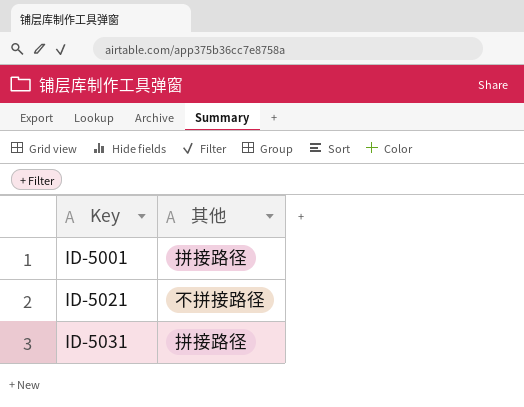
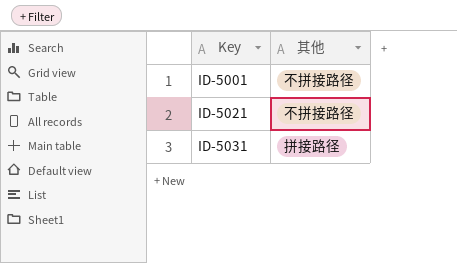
ID-5001 | 其他: 拼接路径 -> 不拼接路径

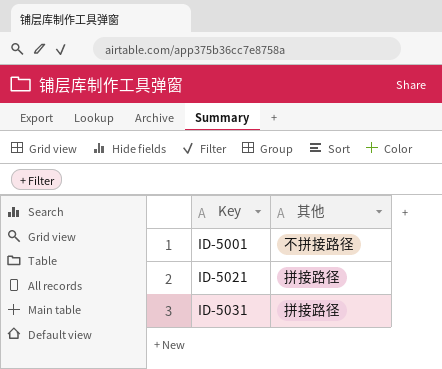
ID-5021 | 其他: 不拼接路径 -> 拼接路径

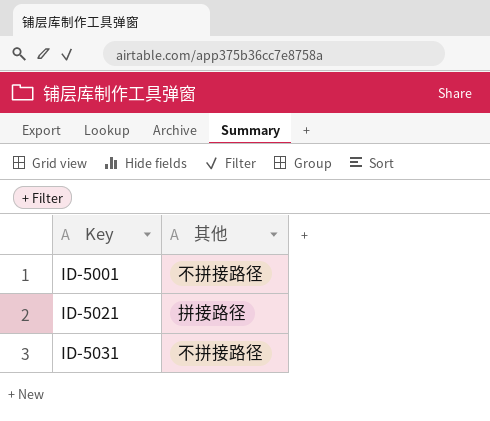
ID-5031 | 其他: 拼接路径 -> 不拼接路径

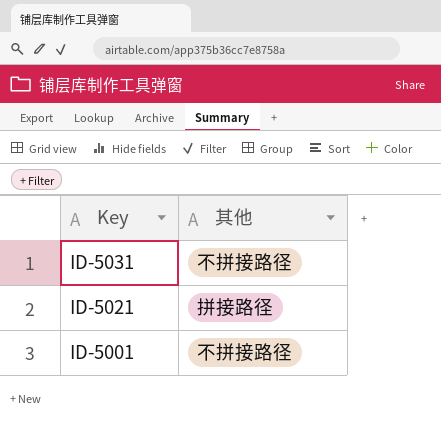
row order: Key ascending -> Key descending

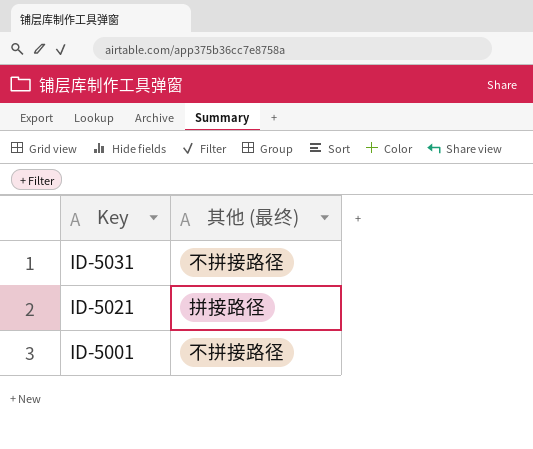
column name: 其他 -> 其他 (最终)

